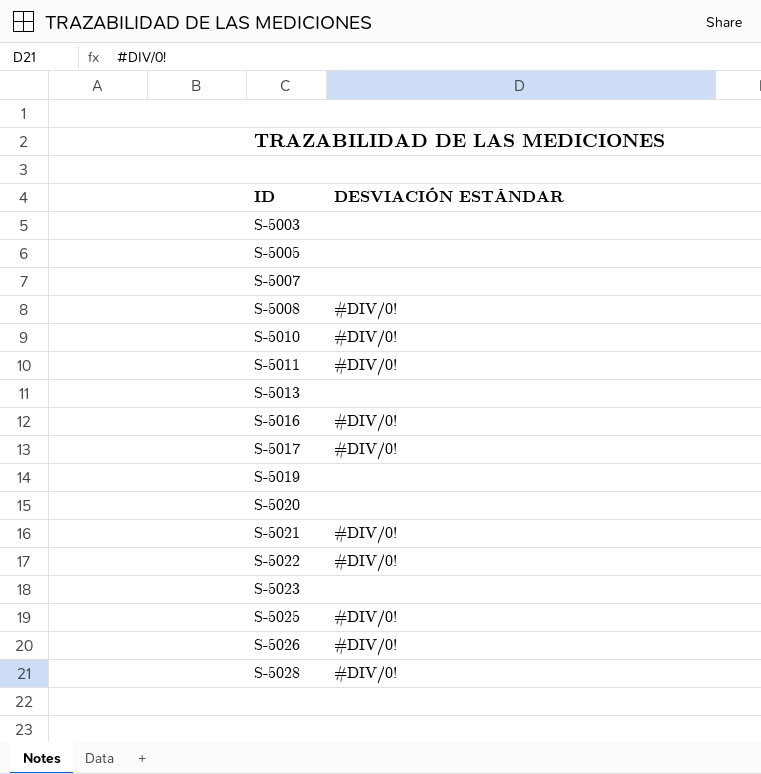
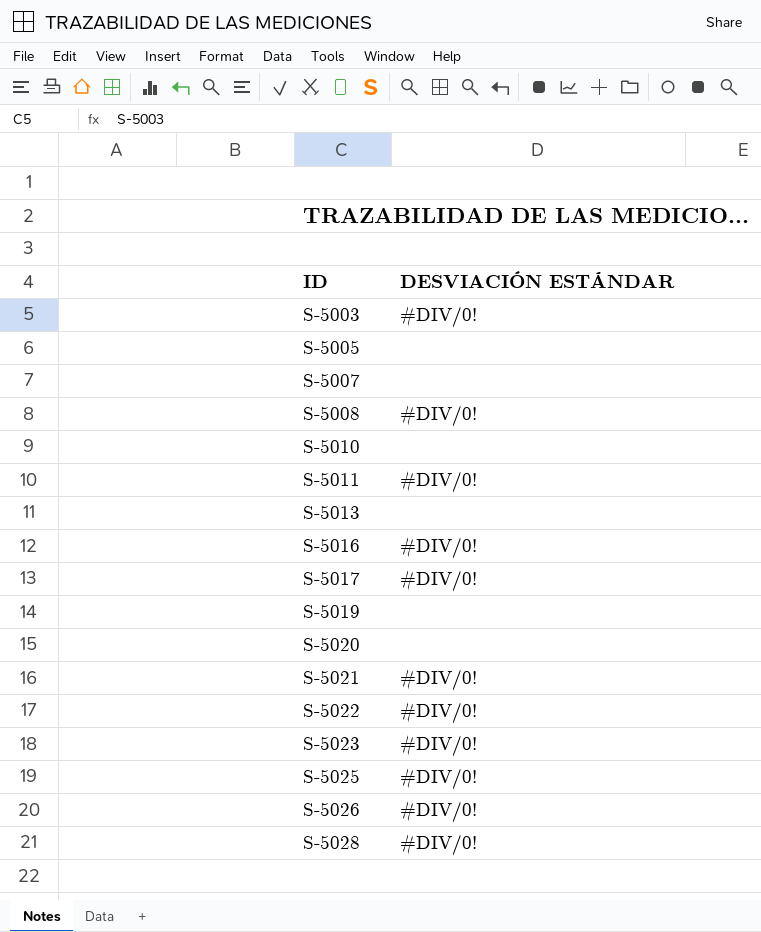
S-5003 | DESVIACIÓN ESTÁNDAR: none -> #DIV/0!
S-5010 | DESVIACIÓN ESTÁNDAR: #DIV/0! -> none
S-5023 | DESVIACIÓN ESTÁNDAR: none -> #DIV/0!

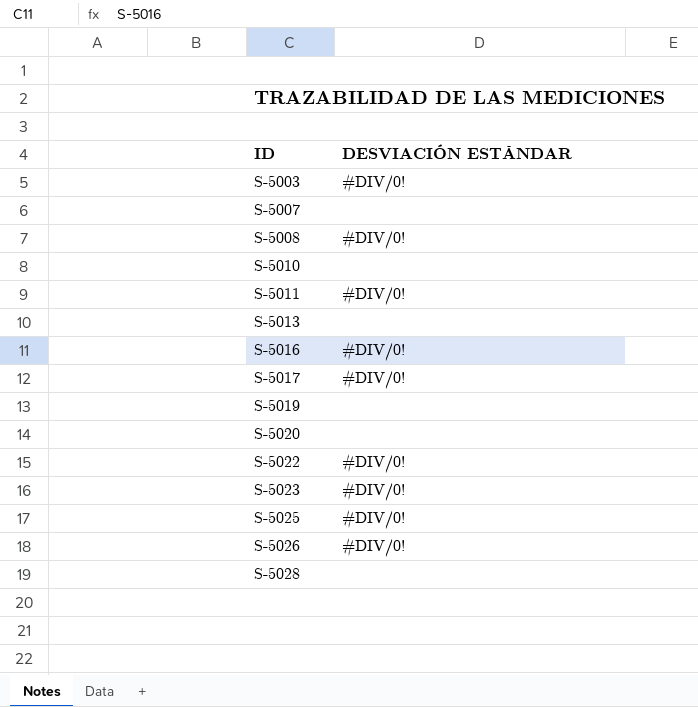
row S-5005: none -> none
row S-5021: #DIV/0! -> none
S-5028 | DESVIACIÓN ESTÁNDAR: #DIV/0! -> none

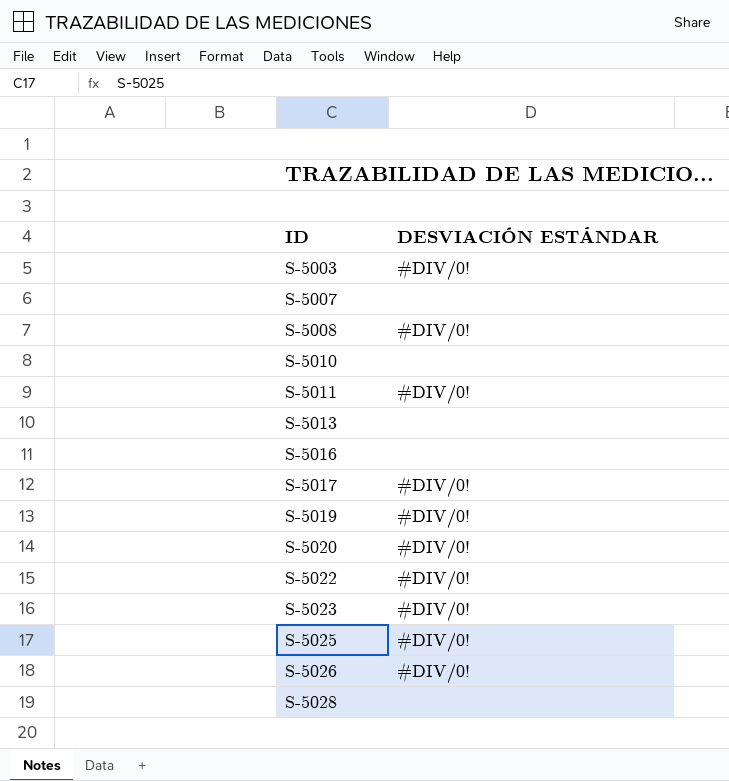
S-5016 | DESVIACIÓN ESTÁNDAR: #DIV/0! -> none
S-5019 | DESVIACIÓN ESTÁNDAR: none -> #DIV/0!
S-5020 | DESVIACIÓN ESTÁNDAR: none -> #DIV/0!

